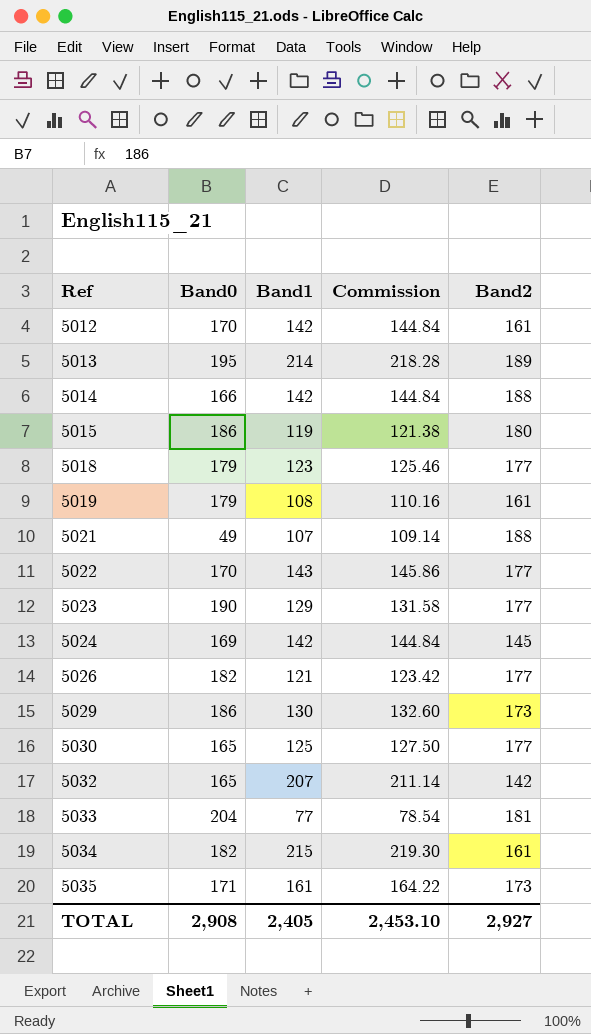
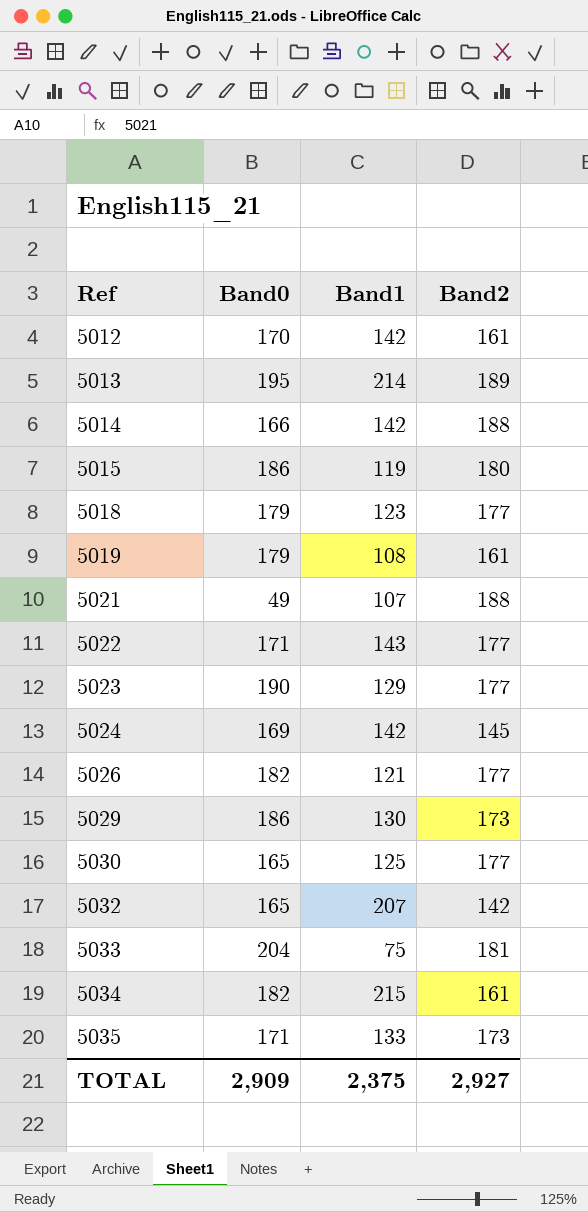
column Commission | formula: [Band1] * 1.02 -> none
5022 | Band0: 170 -> 171
5033 | Band1: 77 -> 75
5035 | Band1: 161 -> 133
TOTAL | Band0: 2,908 -> 2,909
TOTAL | Band1: 2,405 -> 2,375

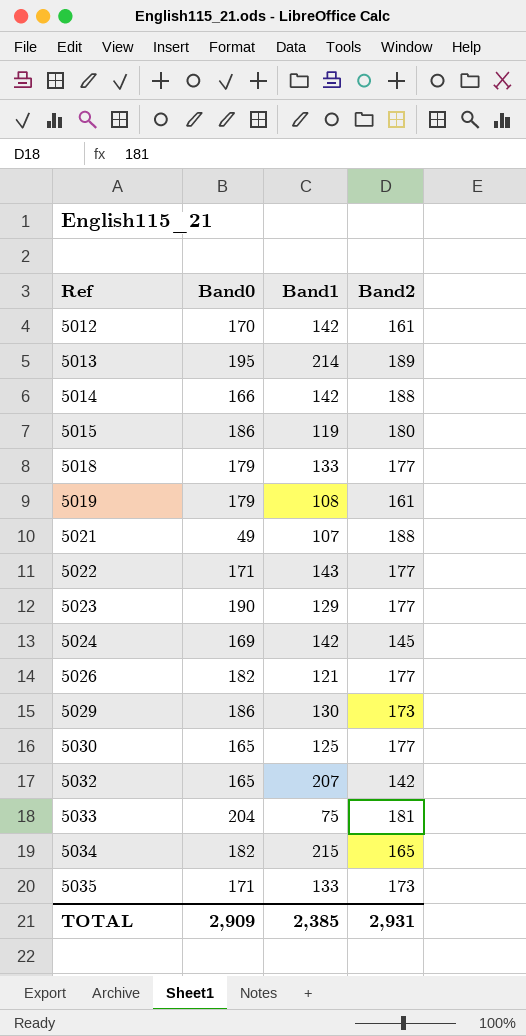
5018 | Band1: 123 -> 133
5034 | Band2: 161 -> 165
TOTAL | Band1: 2,375 -> 2,385
TOTAL | Band2: 2,927 -> 2,931

